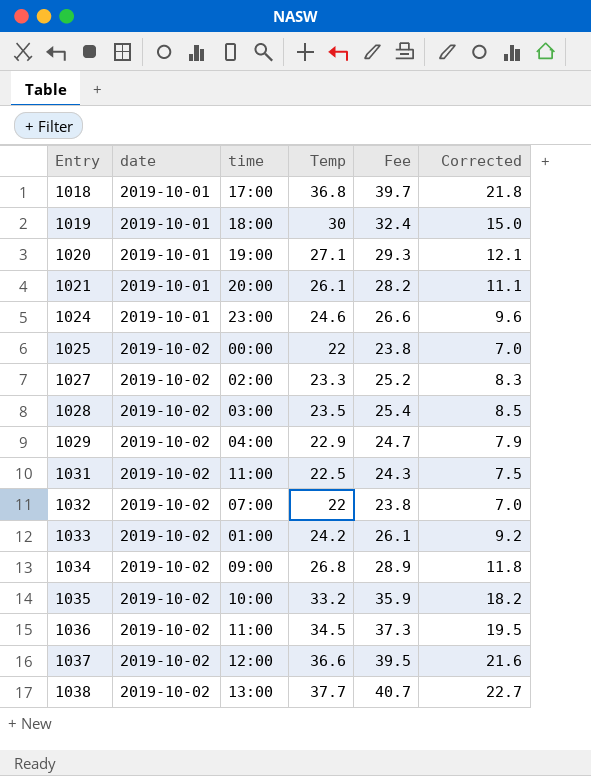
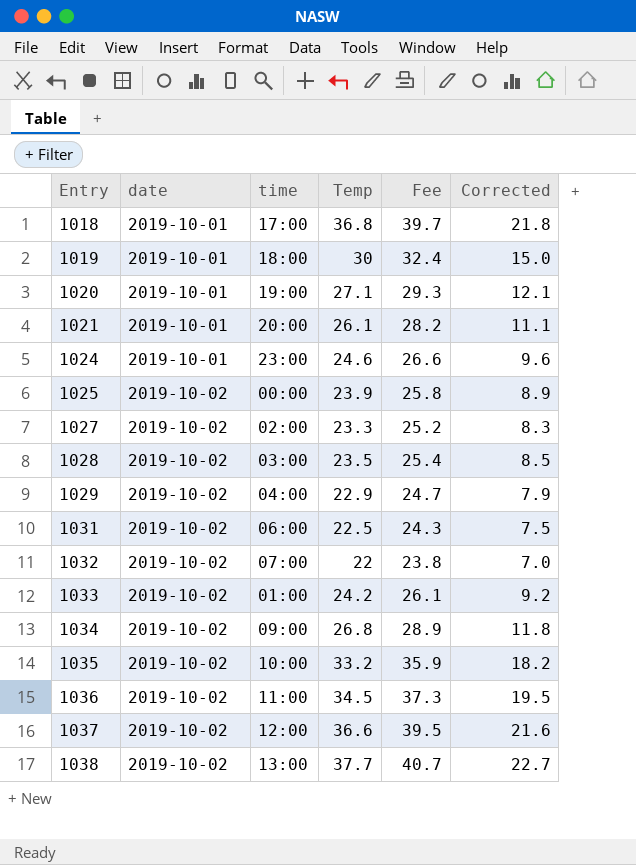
1025 | Temp: 22 -> 23.9
1025 | Fee: 23.8 -> 25.8
1025 | Corrected: 7.0 -> 8.9
1031 | time: 11:00 -> 06:00

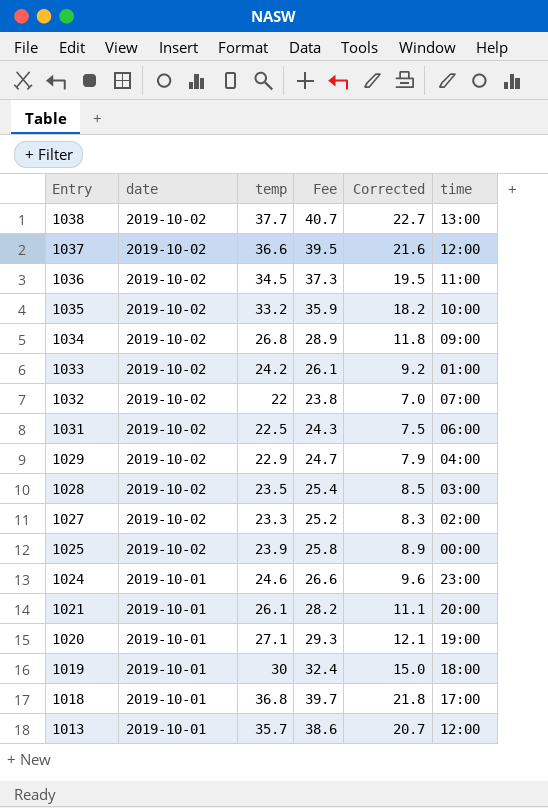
row order: Entry ascending -> Entry descending
column name: Temp -> temp
column time | position: 3 -> 6
row 1013: none -> 2019-10-01 | 35.7 | 38.6 | 20.7 | 12:00

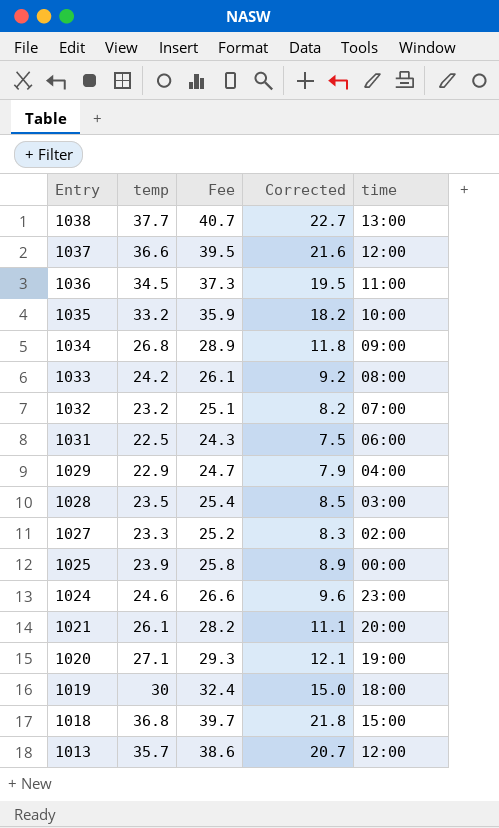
column date | position: 2 -> none
1033 | time: 01:00 -> 08:00
1032 | temp: 22 -> 23.2
1032 | Fee: 23.8 -> 25.1
1032 | Corrected: 7.0 -> 8.2
1018 | time: 17:00 -> 15:00

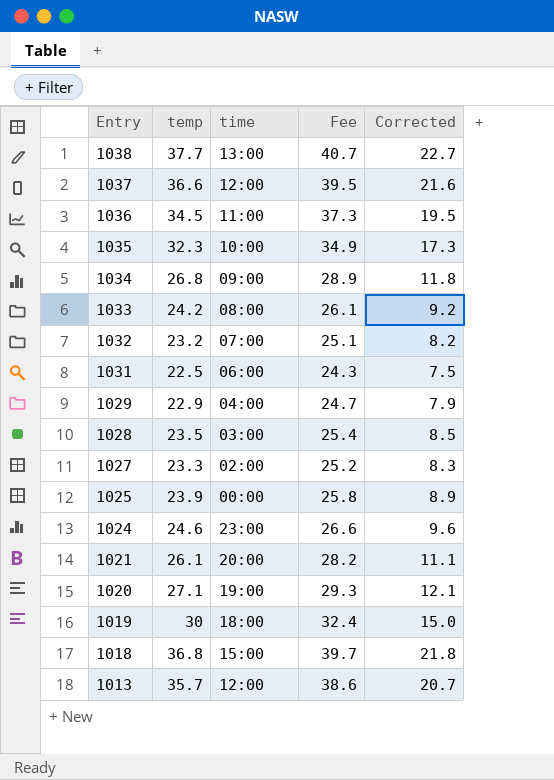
column time | position: 5 -> 3
1035 | temp: 33.2 -> 32.3
1035 | Fee: 35.9 -> 34.9
1035 | Corrected: 18.2 -> 17.3

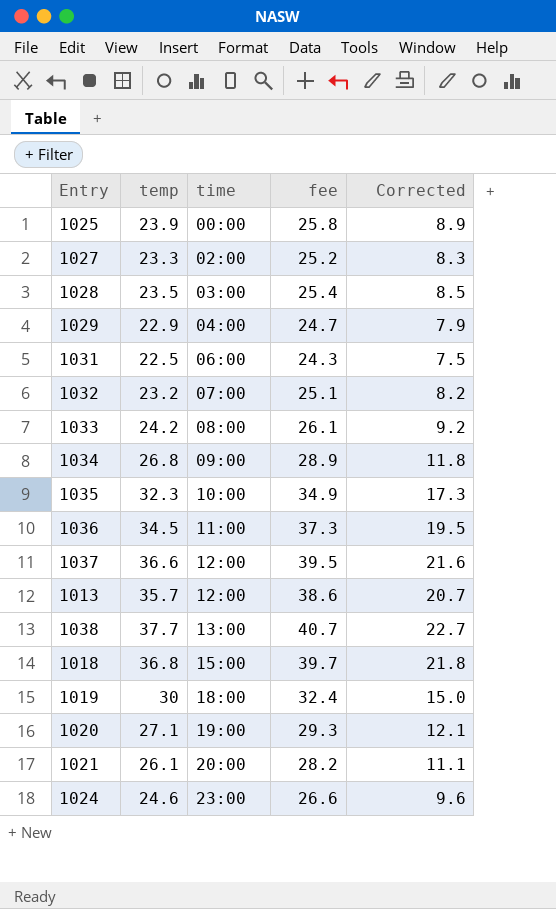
row order: Entry descending -> time ascending
column name: Fee -> fee

